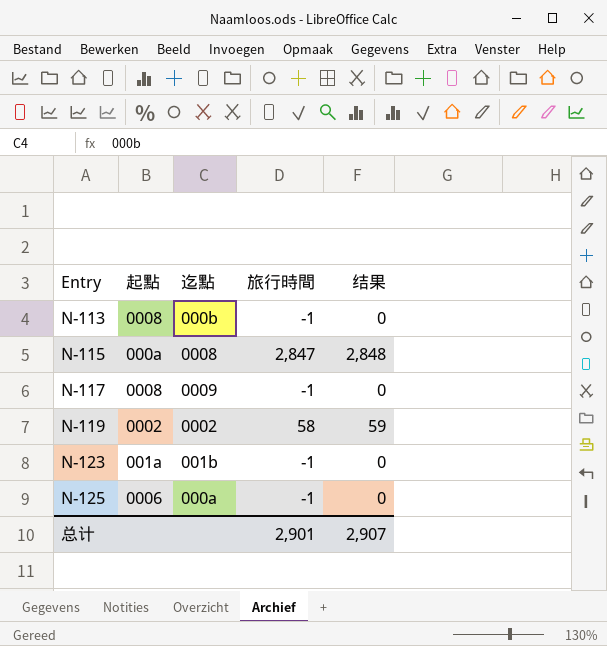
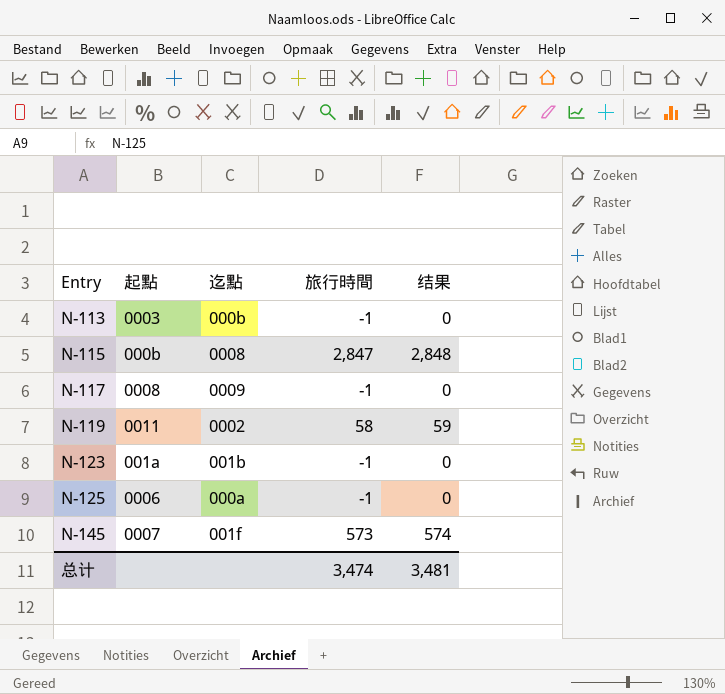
N-113 | 起點: 0008 -> 0003
N-115 | 起點: 000a -> 000b
N-119 | 起點: 0002 -> 0011
row N-145: none -> 0007 | 001f | 573 | 574
总计 | 旅行時間: 2,901 -> 3,474
总计 | 结果: 2,907 -> 3,481

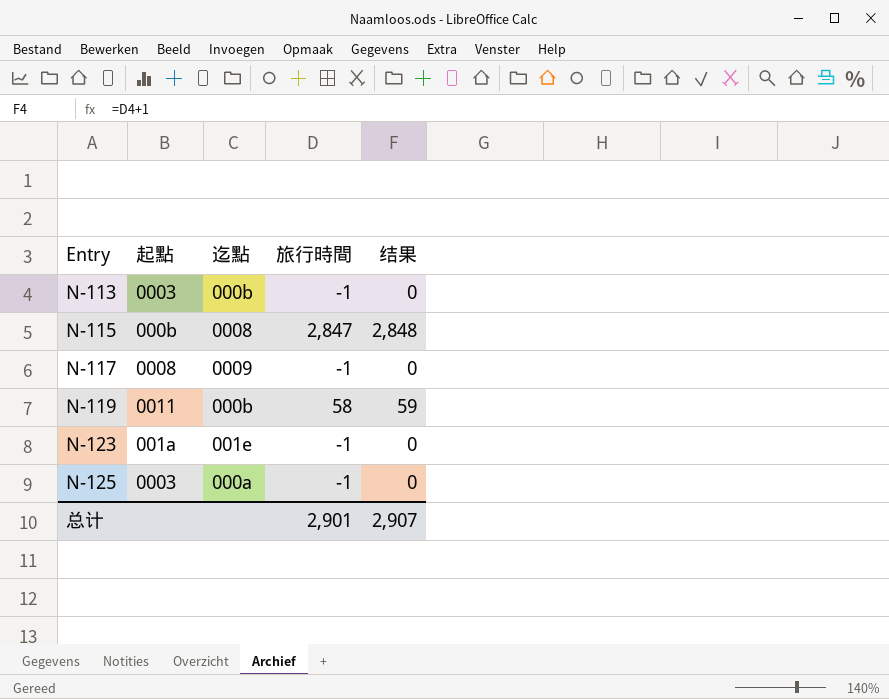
row N-145: 0007 | 001f | 573 | 574 -> none
N-119 | 迄點: 0002 -> 000b
N-123 | 迄點: 001b -> 001e
N-125 | 起點: 0006 -> 0003
总计 | 旅行時間: 3,474 -> 2,901
总计 | 结果: 3,481 -> 2,907

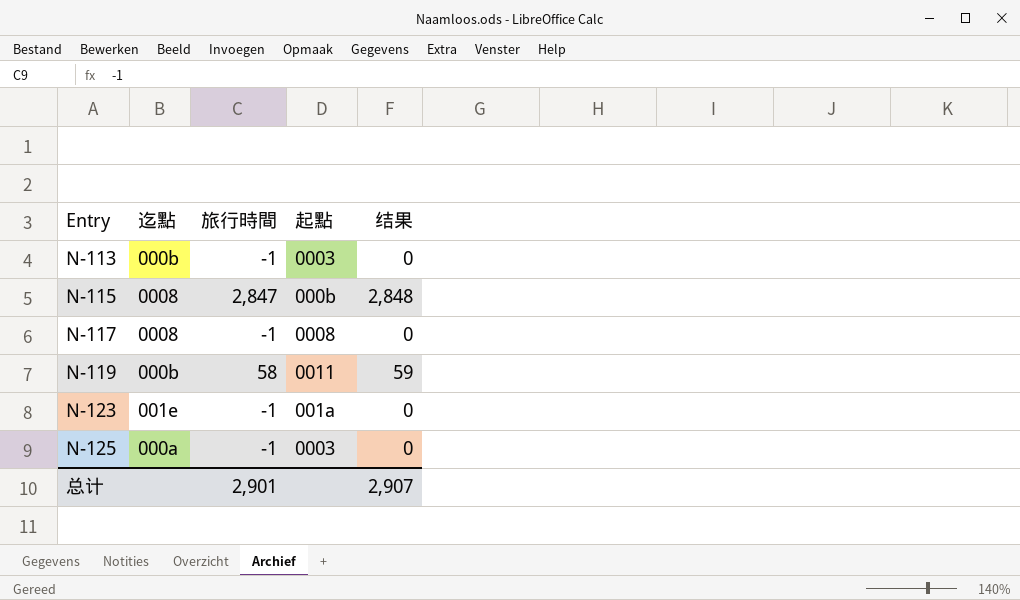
column 起點 | position: 2 -> 4
N-117 | 迄點: 0009 -> 0008

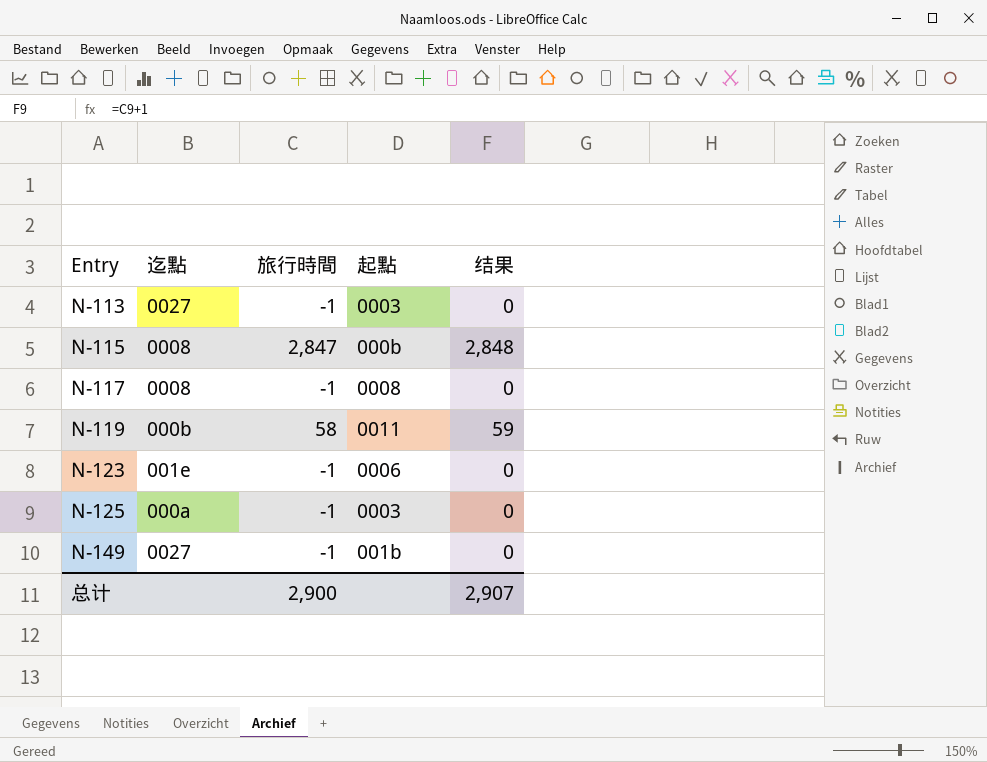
N-113 | 迄點: 000b -> 0027
N-123 | 起點: 001a -> 0006
row N-149: none -> 0027 | -1 | 001b | 0
总计 | 旅行時間: 2,901 -> 2,900

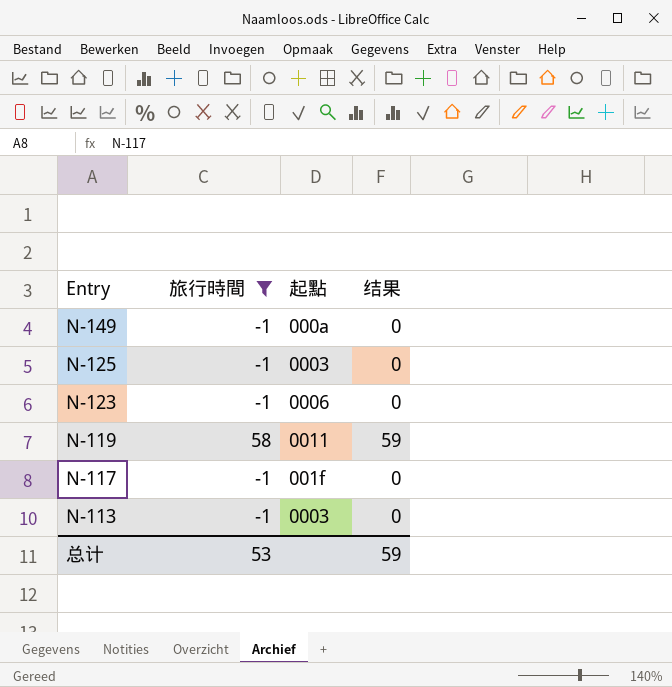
filter: none -> 旅行時間 != 2,847
row order: Entry ascending -> Entry descending
column 迄點 | position: 2 -> none
N-149 | 起點: 001b -> 000a
N-117 | 起點: 0008 -> 001f
总计 | 旅行時間: 2,900 -> 53
总计 | 结果: 2,907 -> 59

